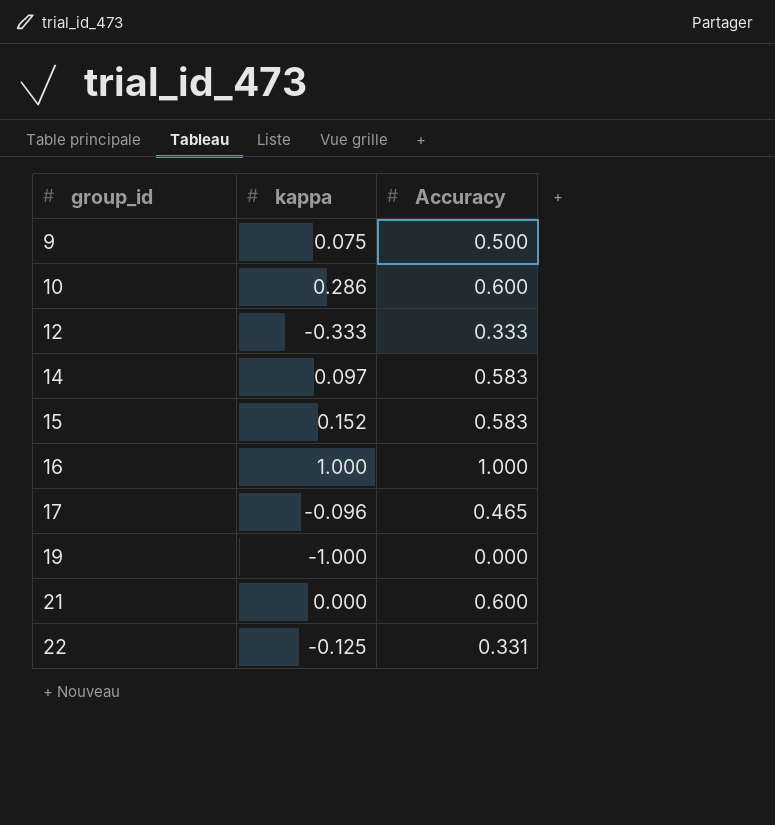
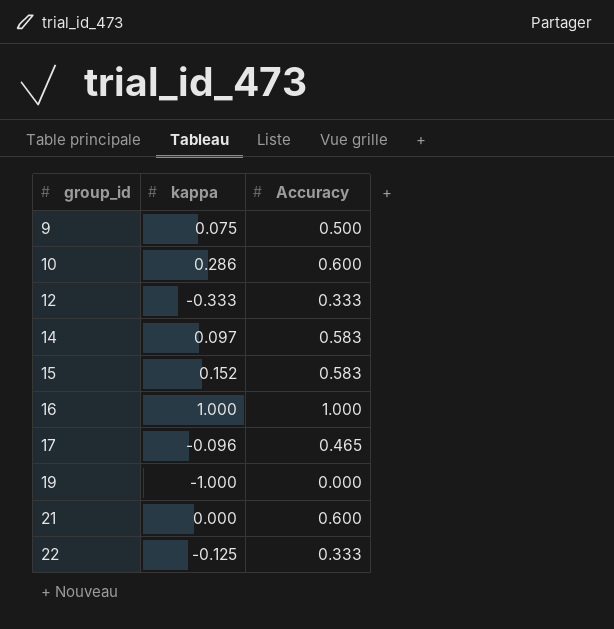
22 | Accuracy: 0.331 -> 0.333

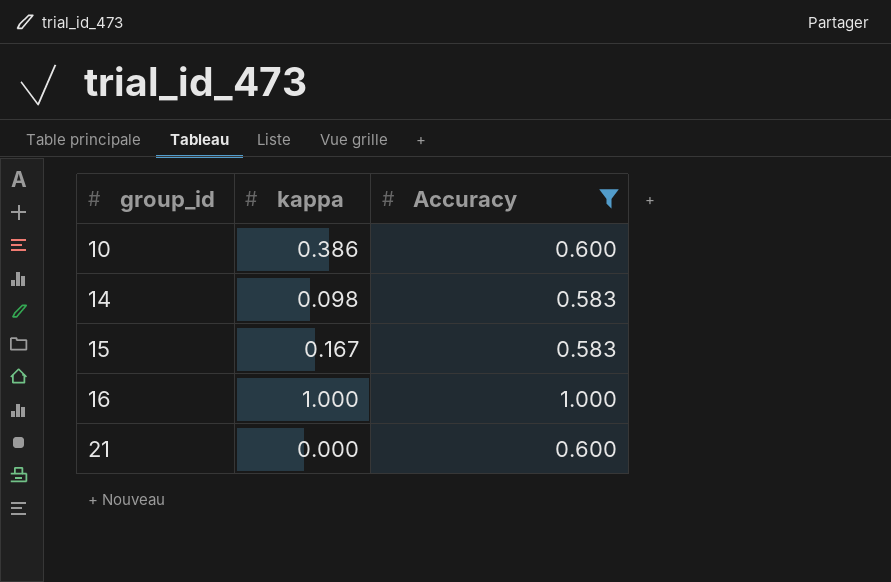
filter: none -> Accuracy >= 0.583
10 | kappa: 0.286 -> 0.386
14 | kappa: 0.097 -> 0.098
15 | kappa: 0.152 -> 0.167

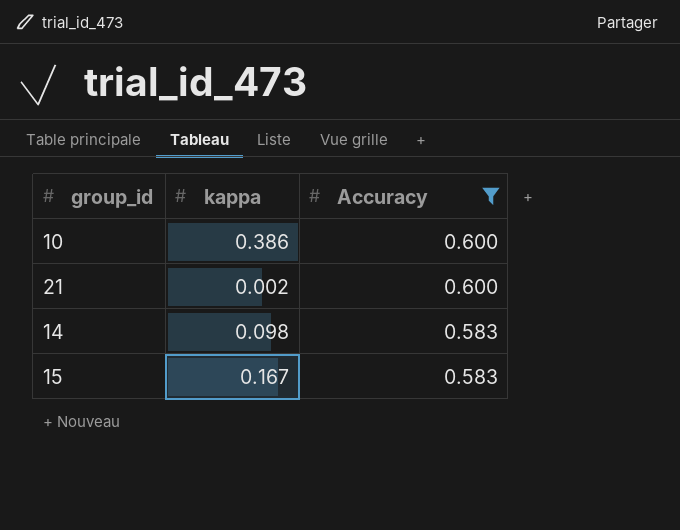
row order: group_id ascending -> Accuracy descending
row 16: 1.000 | 1.000 -> none
21 | kappa: 0.000 -> 0.002

